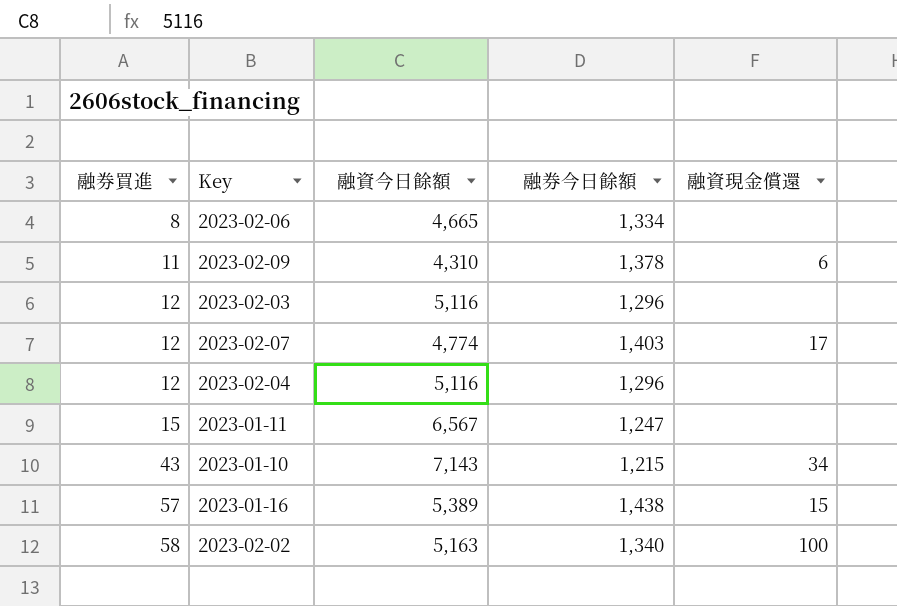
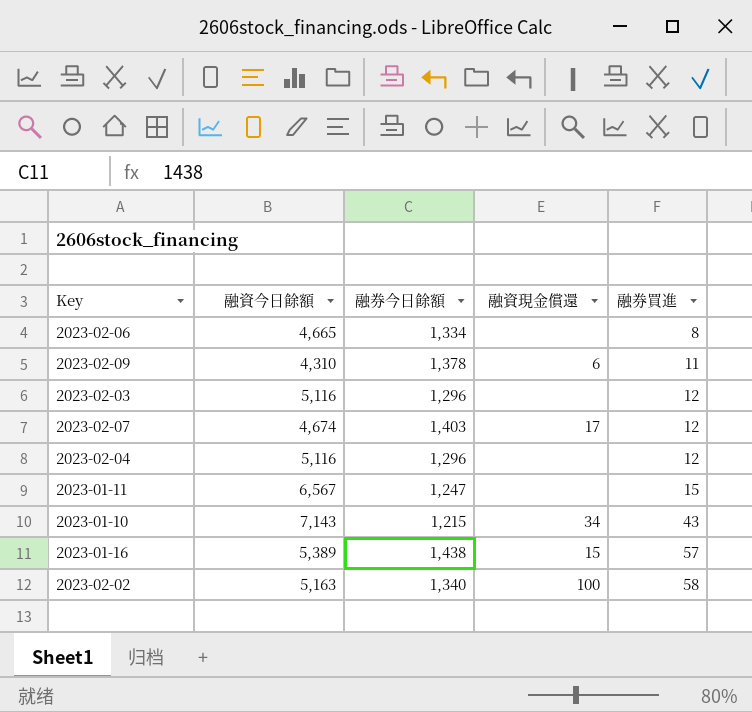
column 融券買進 | position: 1 -> 5
2023-02-07 | 融資今日餘額: 4,774 -> 4,674

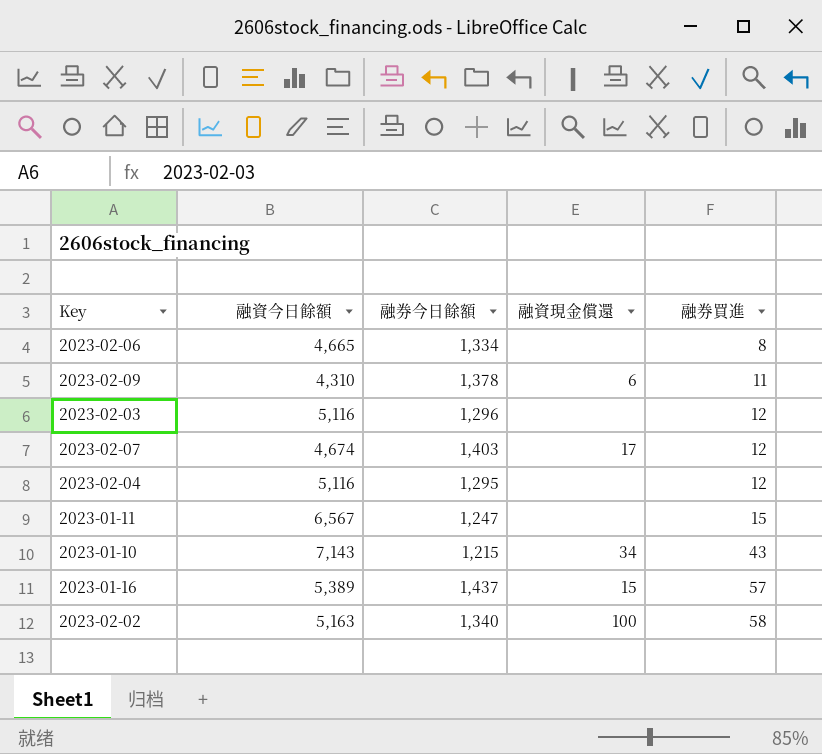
2023-02-04 | 融券今日餘額: 1,296 -> 1,295
2023-01-16 | 融券今日餘額: 1,438 -> 1,437

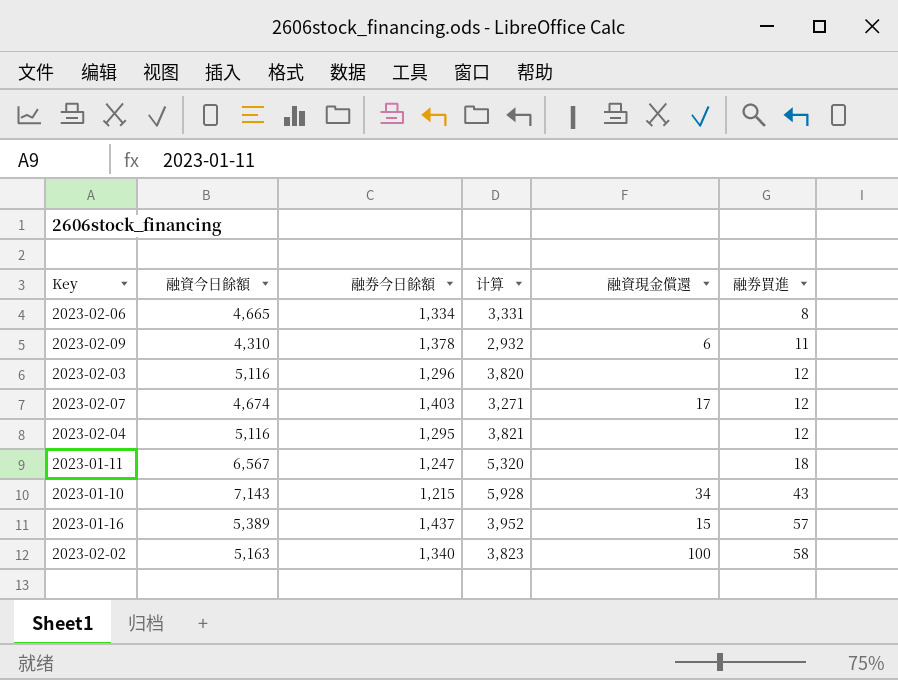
column 计算 | formula: none -> [融資今日餘額] - [融券今日餘額]
2023-01-11 | 融券買進: 15 -> 18

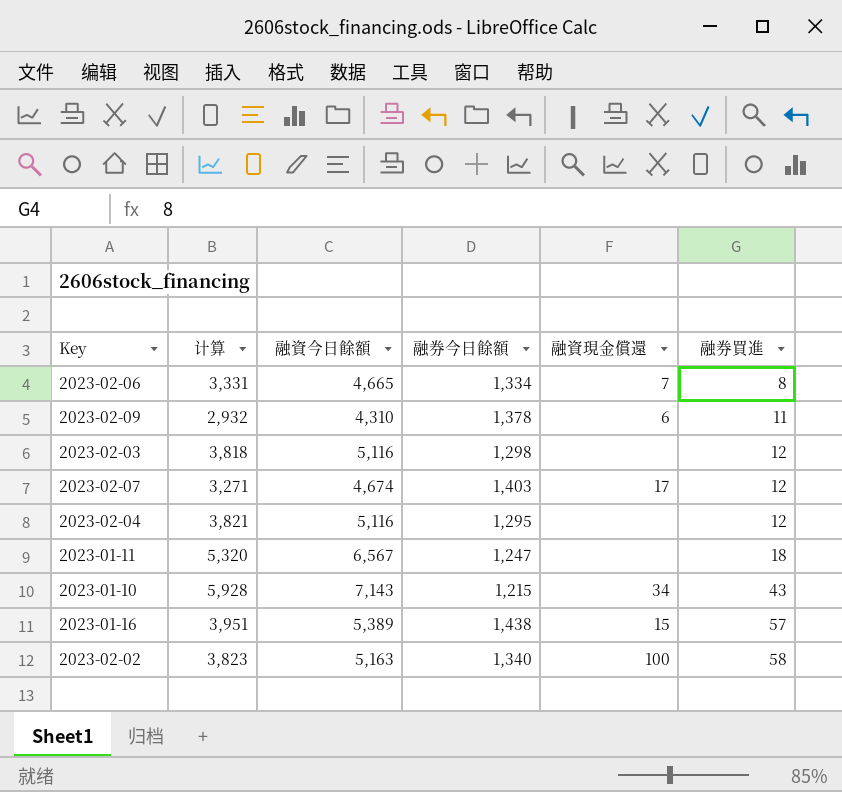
column 计算 | position: 4 -> 2
2023-02-06 | 融資現金償還: none -> 7
2023-02-03 | 计算: 3,820 -> 3,818
2023-02-03 | 融券今日餘額: 1,296 -> 1,298
2023-01-16 | 计算: 3,952 -> 3,951
2023-01-16 | 融券今日餘額: 1,437 -> 1,438

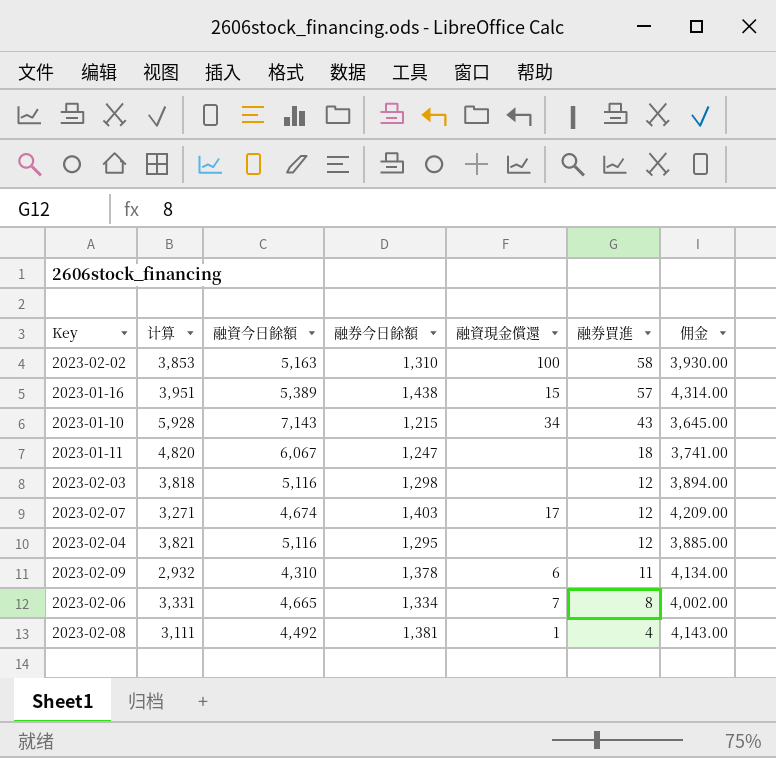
row order: 融券買進 ascending -> 融券買進 descending
column 佣金 | formula: none -> [融券今日餘額] * 3
2023-02-02 | 计算: 3,823 -> 3,853
2023-02-02 | 融券今日餘額: 1,340 -> 1,310
2023-01-11 | 计算: 5,320 -> 4,820
2023-01-11 | 融資今日餘額: 6,567 -> 6,067
row 2023-02-08: none -> 3,111 | 4,492 | 1,381 | 1 | 4 | 4,143.00

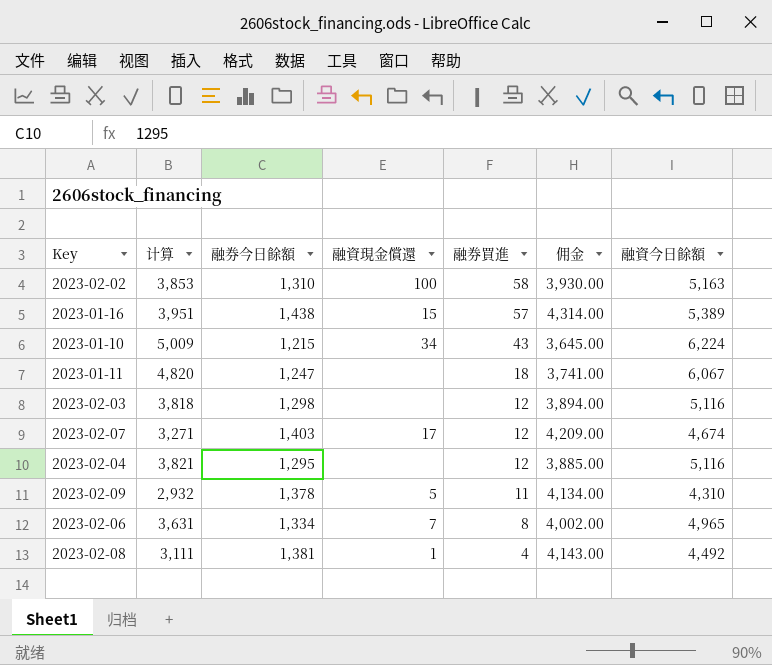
column 融資今日餘額 | position: 3 -> 7
2023-01-10 | 计算: 5,928 -> 5,009
2023-01-10 | 融資今日餘額: 7,143 -> 6,224
2023-02-09 | 融資現金償還: 6 -> 5
2023-02-06 | 计算: 3,331 -> 3,631
2023-02-06 | 融資今日餘額: 4,665 -> 4,965

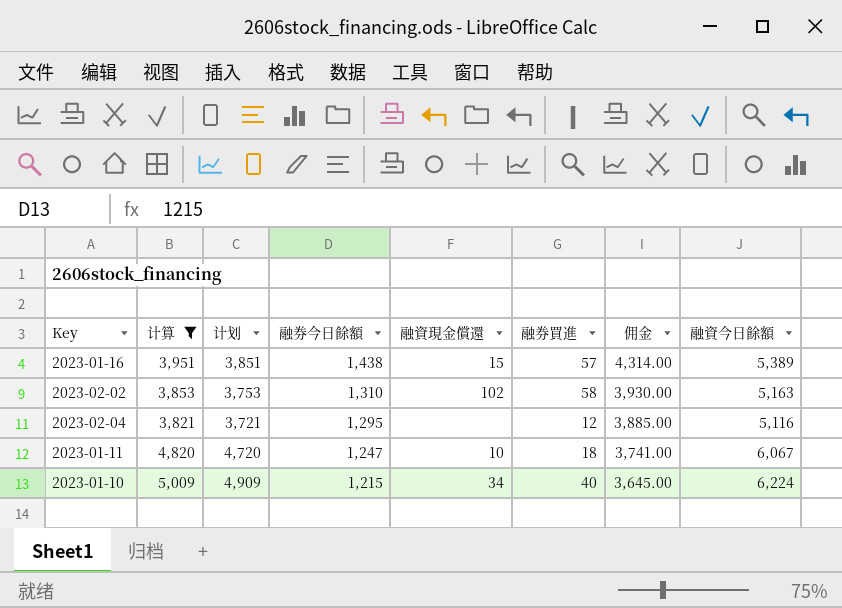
filter: none -> 计算 >= 3,821
row order: 融券買進 descending -> 融券今日餘額 descending
column 计划 | formula: none -> [计算] - 100
2023-02-02 | 融資現金償還: 100 -> 102
2023-01-11 | 融資現金償還: none -> 10
2023-01-10 | 融券買進: 43 -> 40

